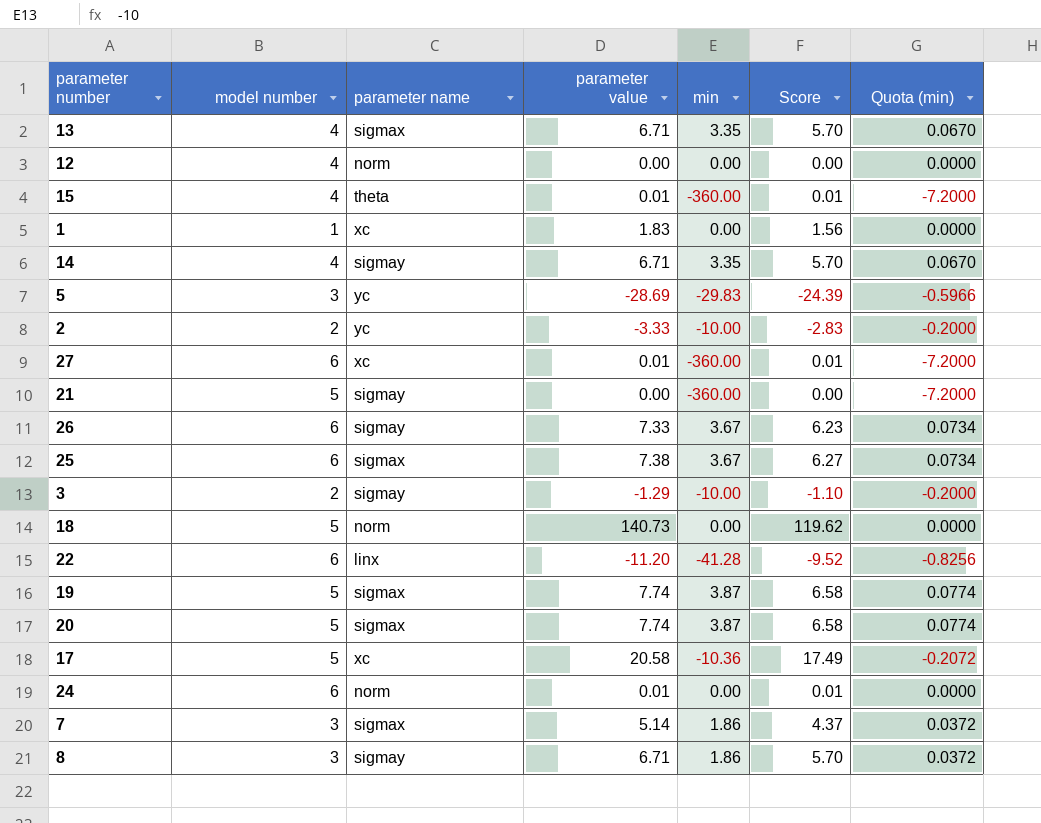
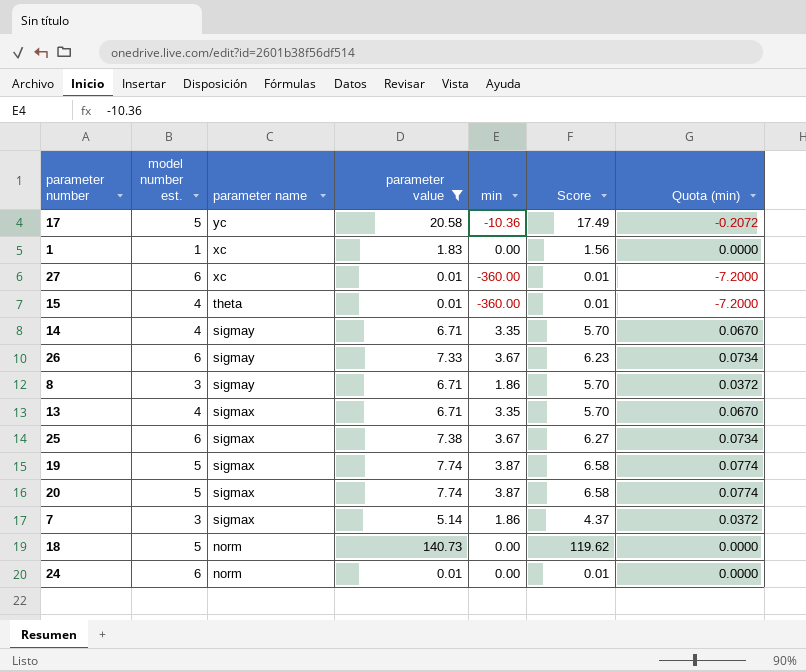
filter: none -> parameter value >= 0.01
row order: none -> parameter name descending
column name: model number -> model number est.
17 | parameter name: xc -> yc

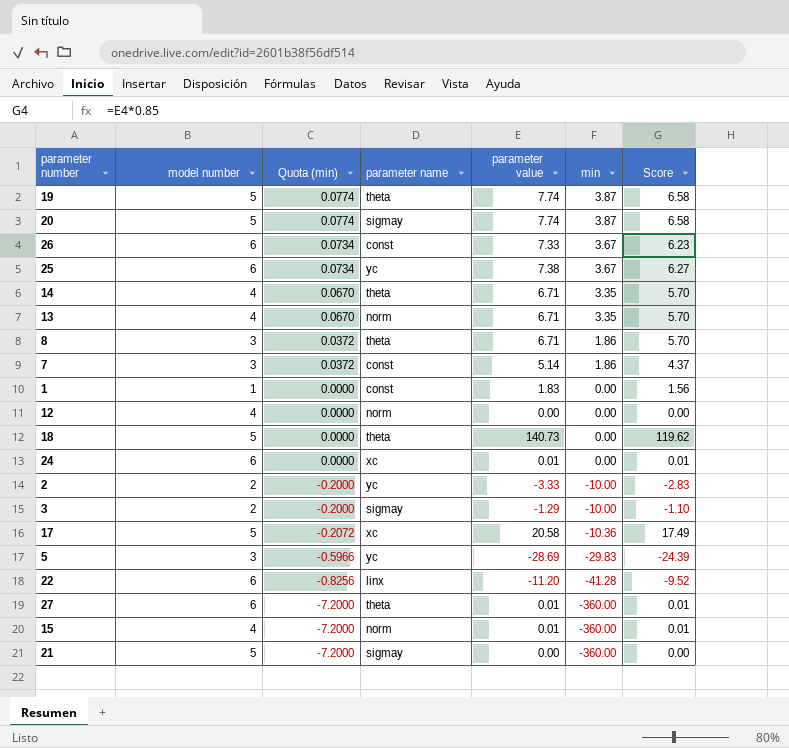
filter: parameter value >= 0.01 -> none
row order: parameter name descending -> Quota (min) descending
column name: model number est. -> model number
column Quota (min) | position: 7 -> 3
19 | parameter name: sigmax -> theta
20 | parameter name: sigmax -> sigmay
26 | parameter name: sigmay -> const
25 | parameter name: sigmax -> yc
14 | parameter name: sigmay -> theta
13 | parameter name: sigmax -> norm
8 | parameter name: sigmay -> theta
7 | parameter name: sigmax -> const
1 | parameter name: xc -> const
18 | parameter name: norm -> theta
24 | parameter name: norm -> xc
17 | parameter name: yc -> xc
27 | parameter name: xc -> theta
15 | parameter name: theta -> norm

